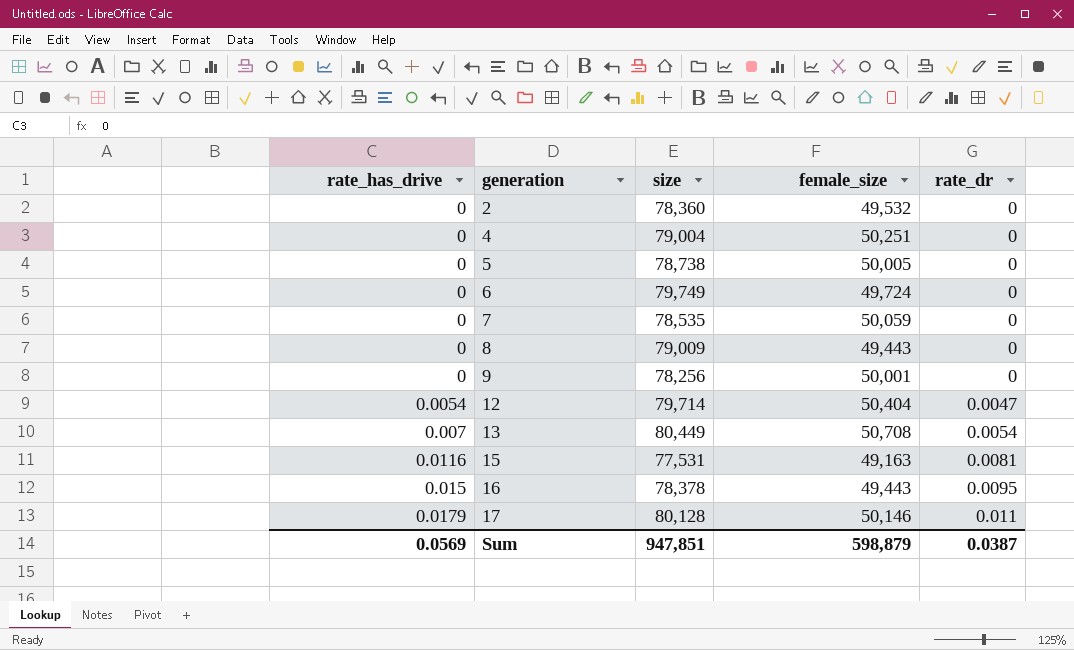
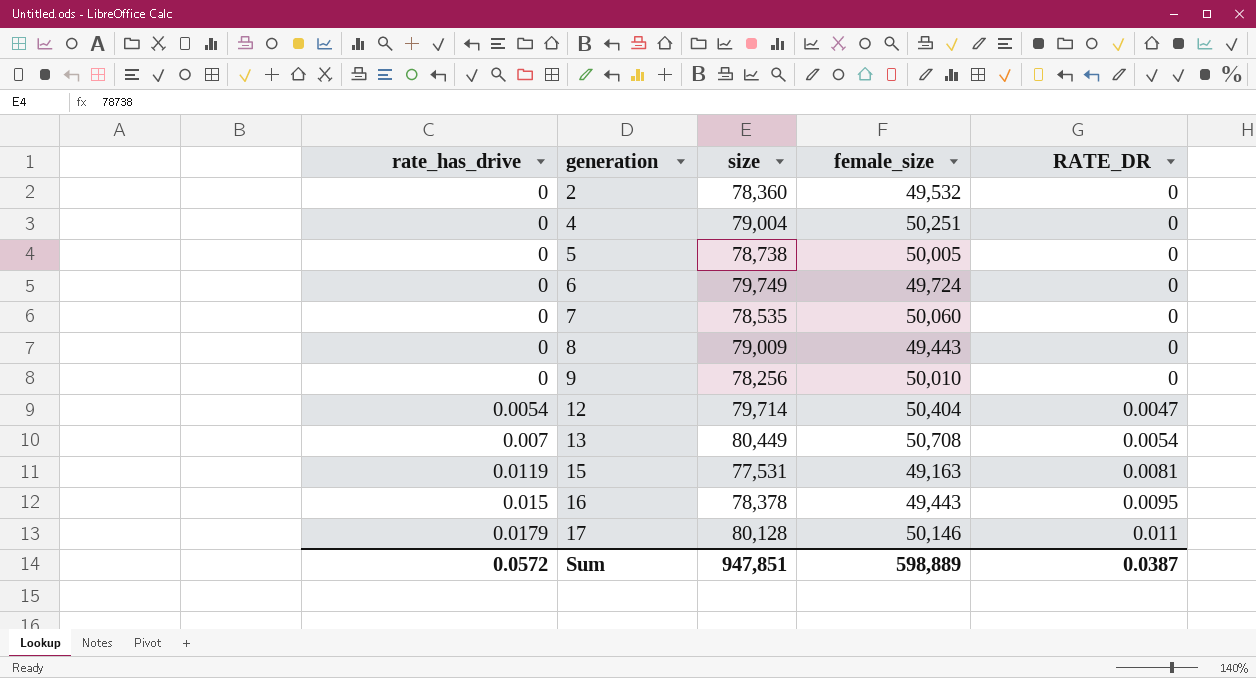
column name: rate_dr -> RATE_DR
7 | female_size: 50,059 -> 50,060
9 | female_size: 50,001 -> 50,010
15 | rate_has_drive: 0.0116 -> 0.0119
Sum | rate_has_drive: 0.0569 -> 0.0572
Sum | female_size: 598,879 -> 598,889

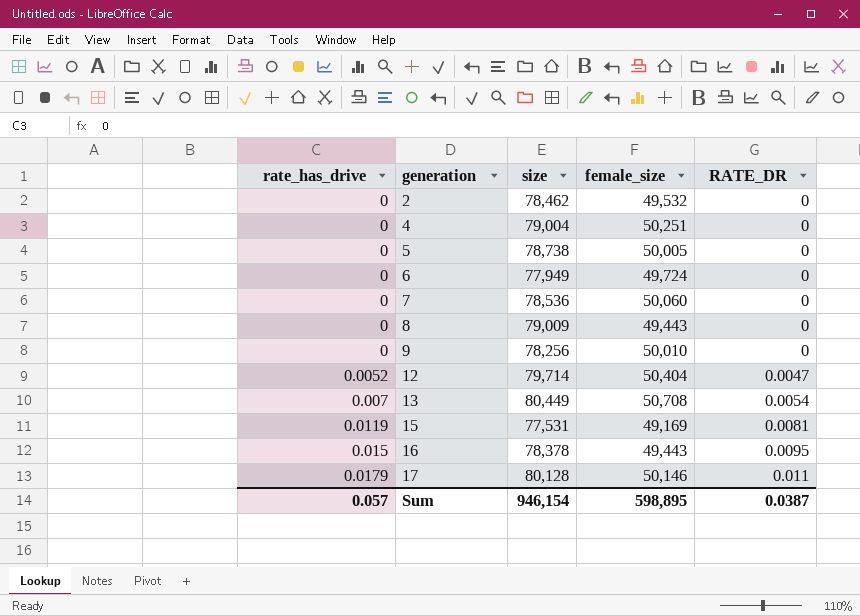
2 | size: 78,360 -> 78,462
6 | size: 79,749 -> 77,949
7 | size: 78,535 -> 78,536
12 | rate_has_drive: 0.0054 -> 0.0052
15 | female_size: 49,163 -> 49,169
Sum | rate_has_drive: 0.0572 -> 0.057
Sum | size: 947,851 -> 946,154
Sum | female_size: 598,889 -> 598,895

